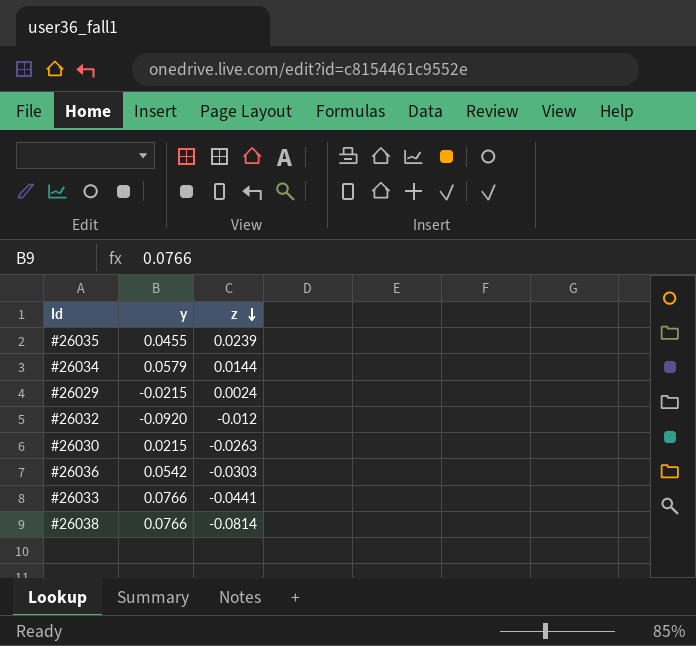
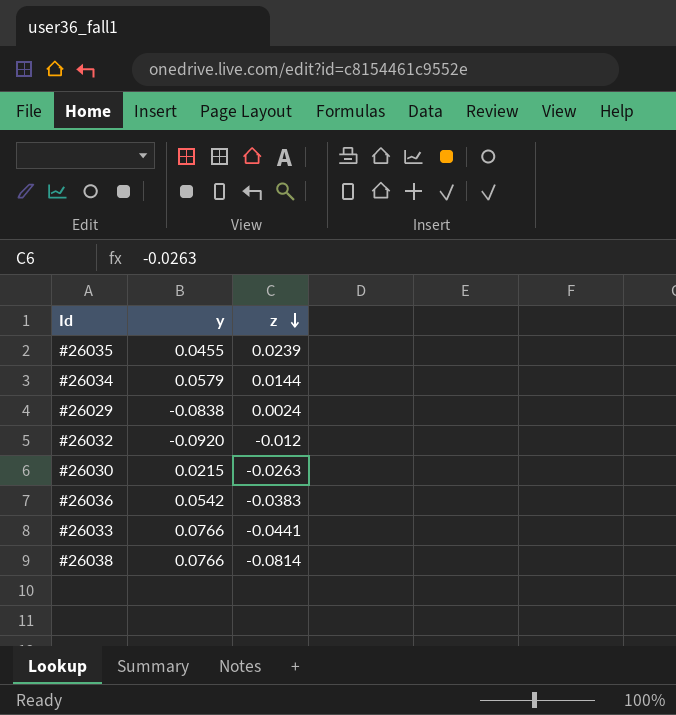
#26029 | y: -0.0215 -> -0.0838
#26036 | z: -0.0303 -> -0.0383

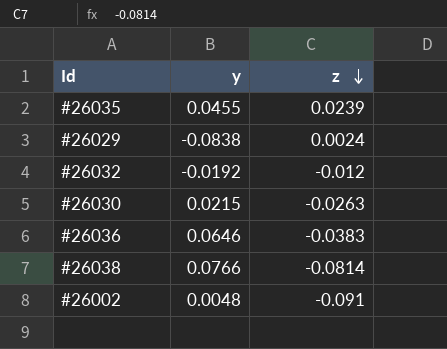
row #26034: 0.0579 | 0.0144 -> none
row #26033: 0.0766 | -0.0441 -> none
#26032 | y: -0.0920 -> -0.0192
#26036 | y: 0.0542 -> 0.0646
row #26002: none -> 0.0048 | -0.091

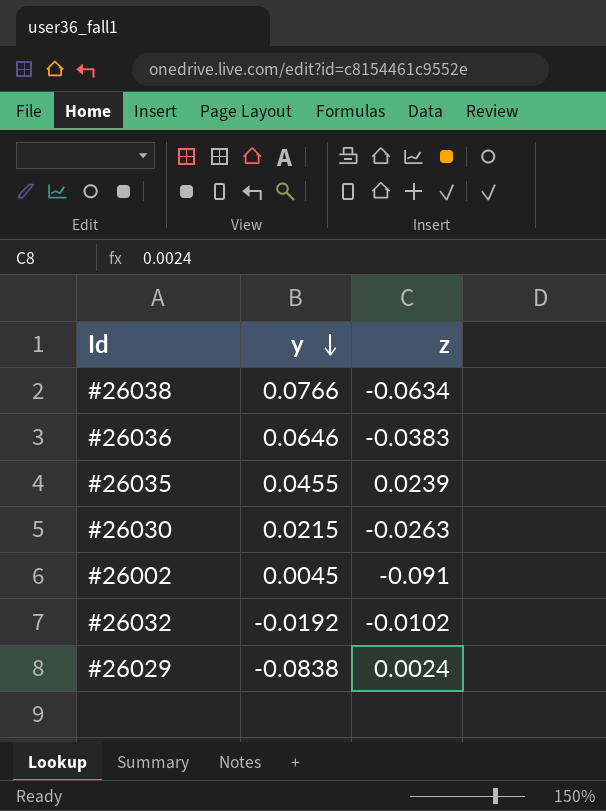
row order: z descending -> y descending
#26038 | z: -0.0814 -> -0.0634
#26002 | y: 0.0048 -> 0.0045
#26032 | z: -0.012 -> -0.0102

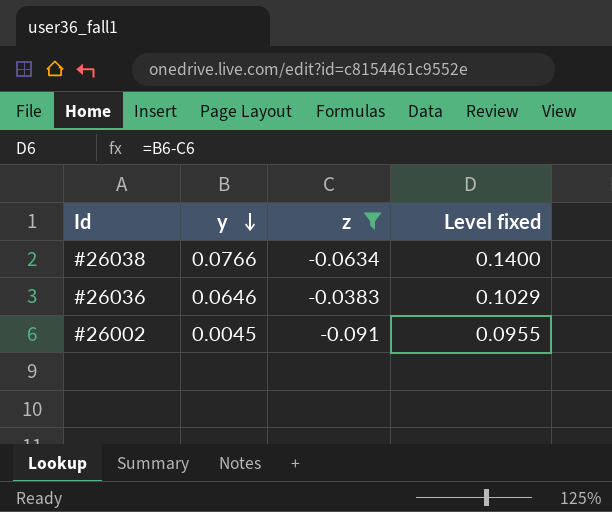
filter: none -> z <= -0.0383
column Level fixed | formula: none -> [y] - [z]

